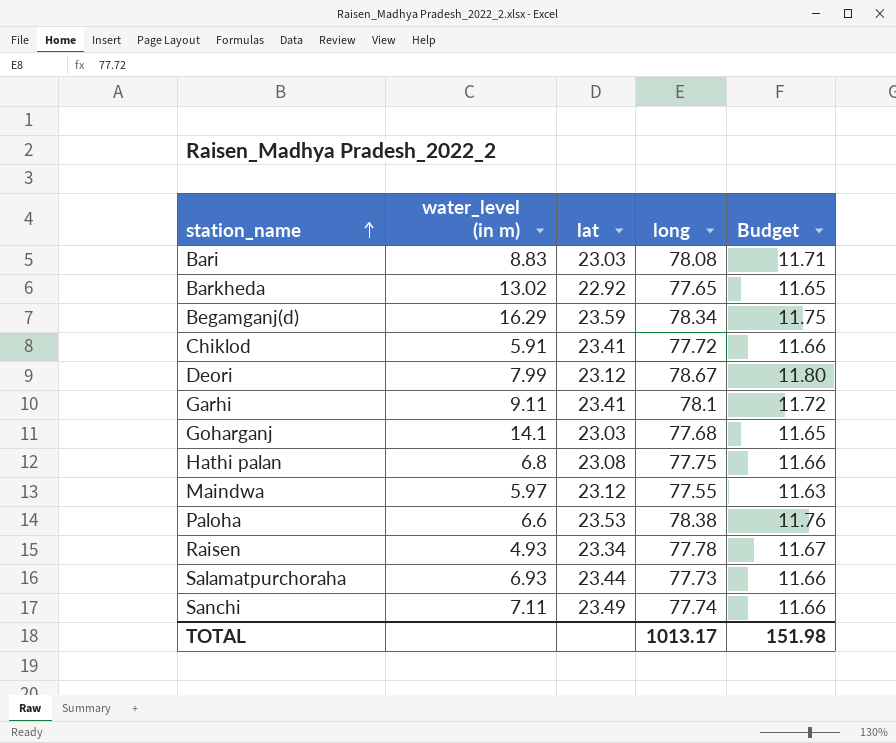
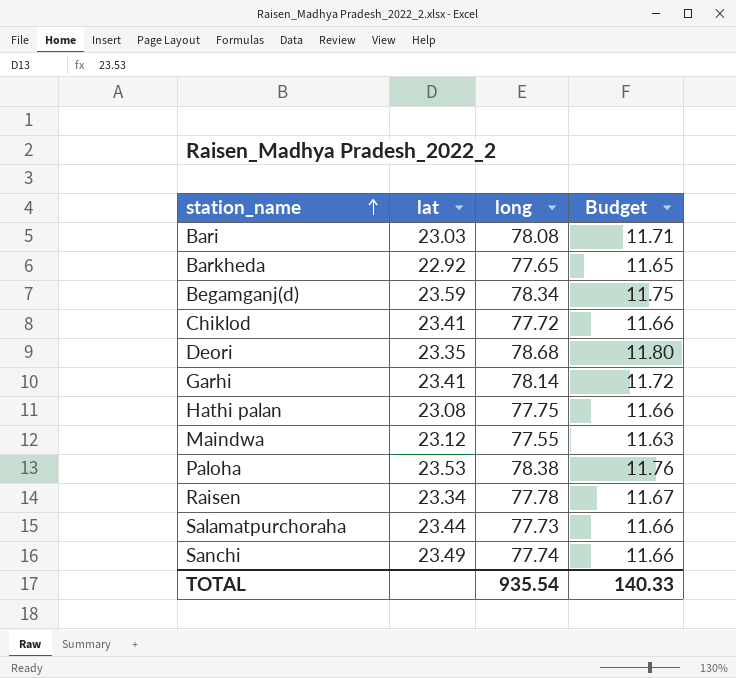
column water_level (in m) | position: 2 -> none
row Goharganj: 14.1 | 23.03 | 77.68 | 11.65 -> none
Deori | lat: 23.12 -> 23.35
Deori | long: 78.67 -> 78.68
Garhi | long: 78.1 -> 78.14
TOTAL | long: 1013.17 -> 935.54
TOTAL | Budget: 151.98 -> 140.33

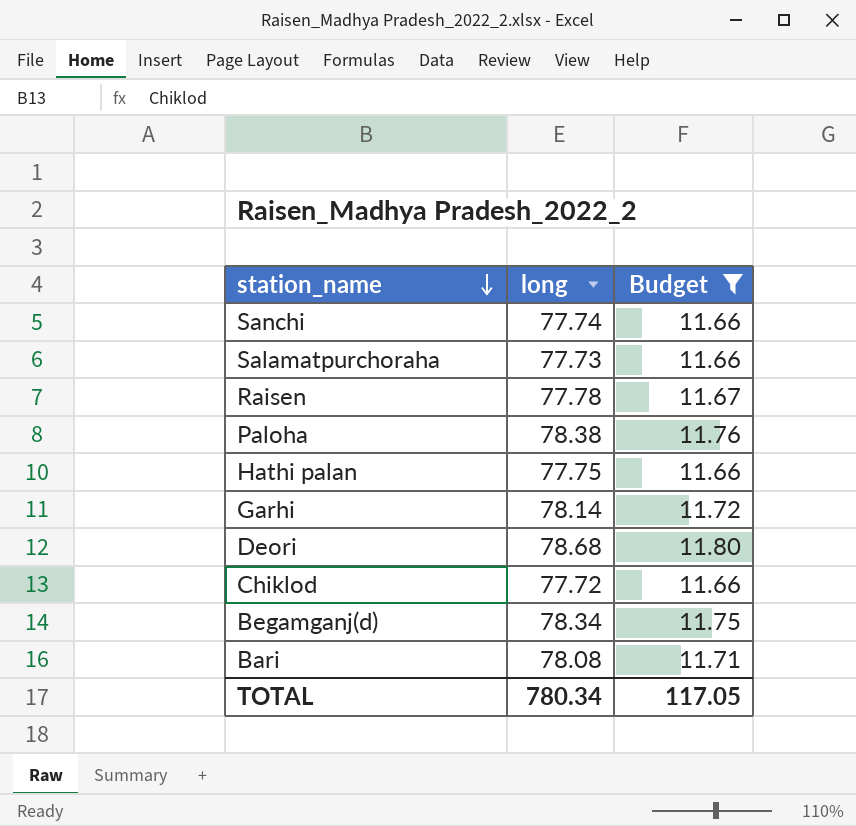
filter: none -> Budget >= 11.66
row order: station_name ascending -> station_name descending
column lat | position: 2 -> none
TOTAL | long: 935.54 -> 780.34
TOTAL | Budget: 140.33 -> 117.05

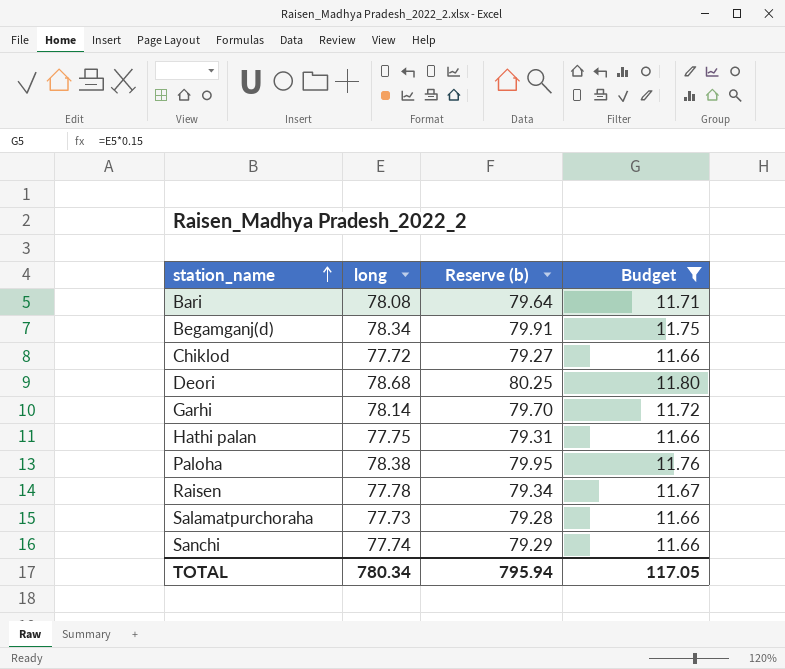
row order: station_name descending -> station_name ascending
column Reserve (b) | formula: none -> [long] * 1.02

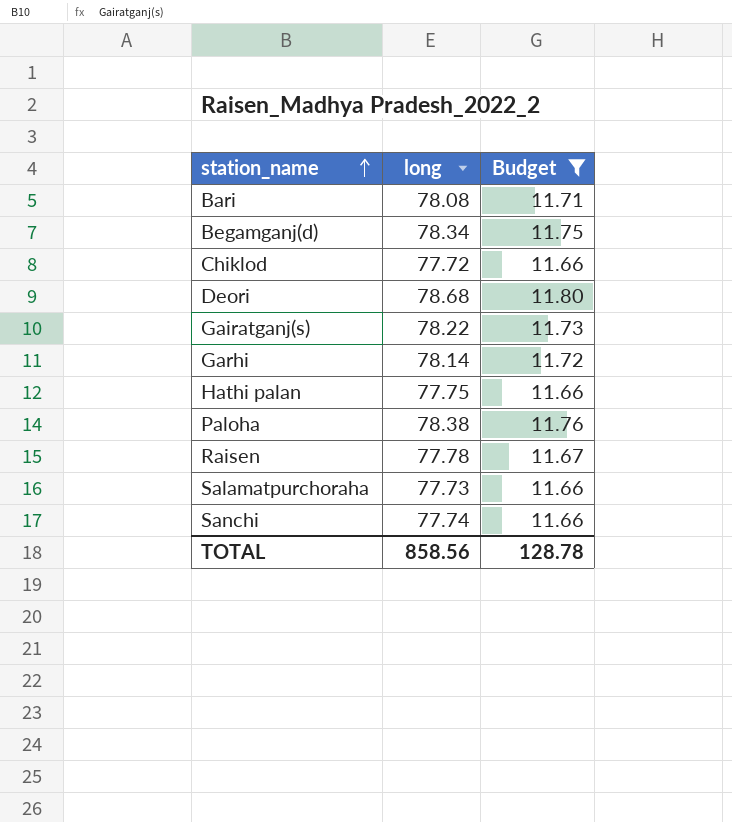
column Reserve (b) | formula: [long] * 1.02 -> none
row Gairatganj(s): none -> 78.22 | 11.73
TOTAL | long: 780.34 -> 858.56
TOTAL | Budget: 117.05 -> 128.78

